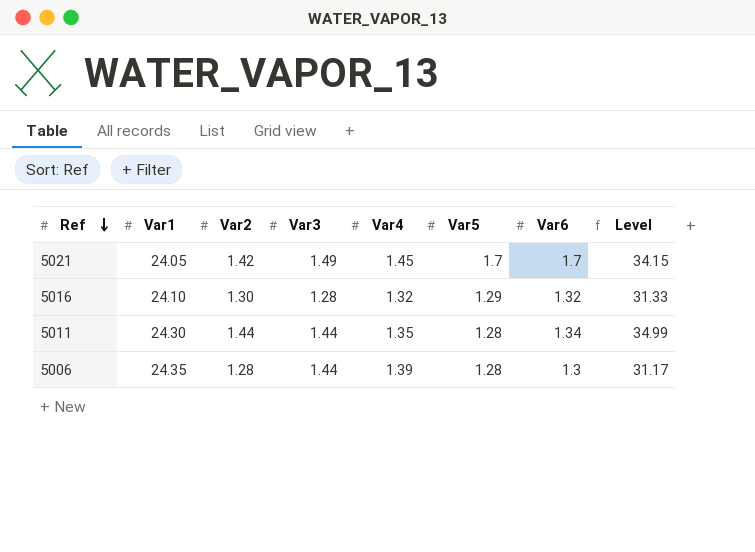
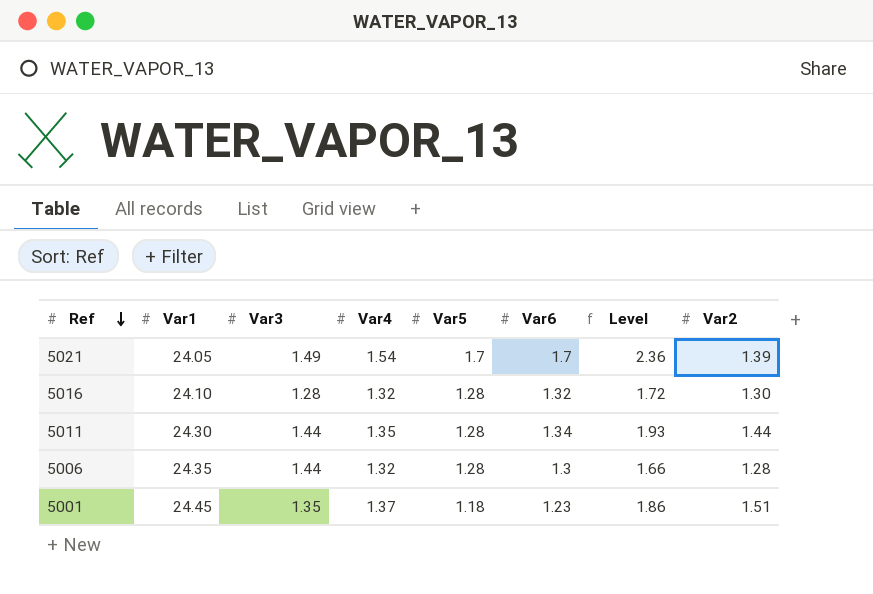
column Level | formula: [Var1] * [Var2] -> [Var6] * [Var2]
column Var2 | position: 3 -> 8
5021 | Var4: 1.45 -> 1.54
5021 | Var2: 1.42 -> 1.39
5016 | Var5: 1.29 -> 1.28
5006 | Var4: 1.39 -> 1.32
row 5001: none -> 24.45 | 1.35 | 1.37 | 1.18 | 1.23 | 1.86 | 1.51

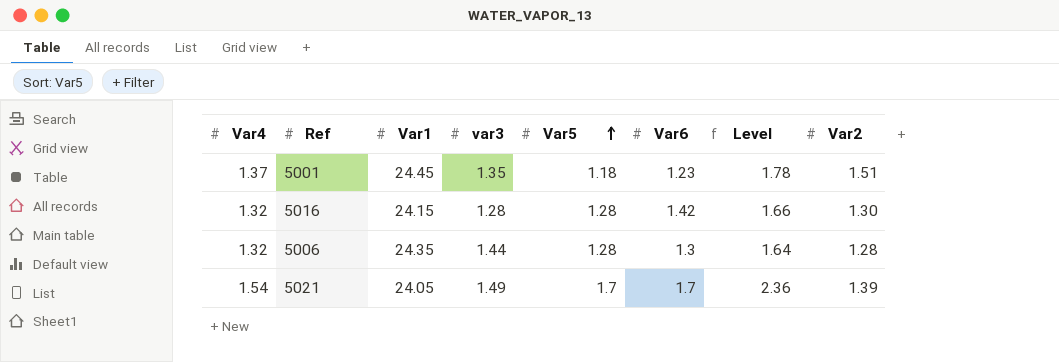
row order: Ref descending -> Var5 ascending
column Var4 | position: 4 -> 1
column name: Var3 -> var3
column Level | formula: [Var6] * [Var2] -> [Var5] * [Var2]
row 5011: 24.30 | 1.44 | 1.35 | 1.28 | 1.34 | 1.93 | 1.44 -> none
5016 | Var1: 24.10 -> 24.15
5016 | Var6: 1.32 -> 1.42

